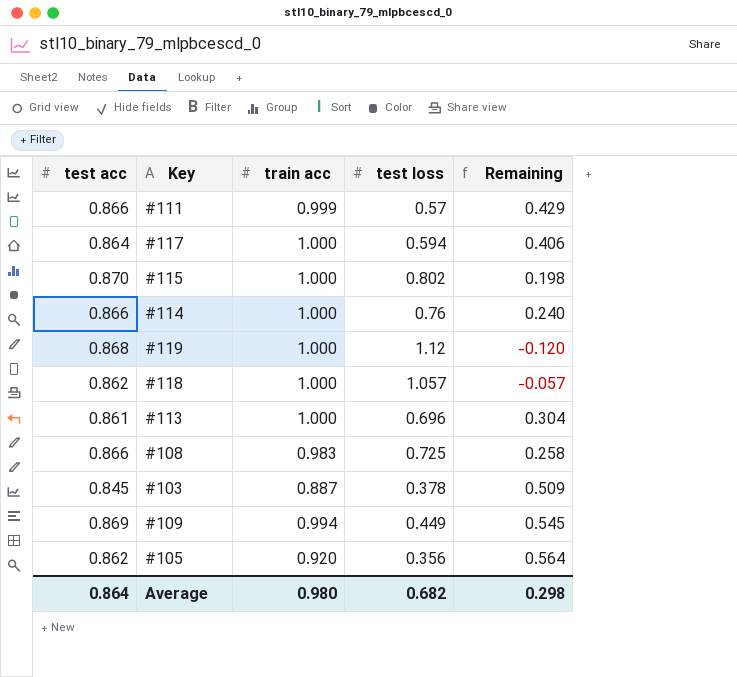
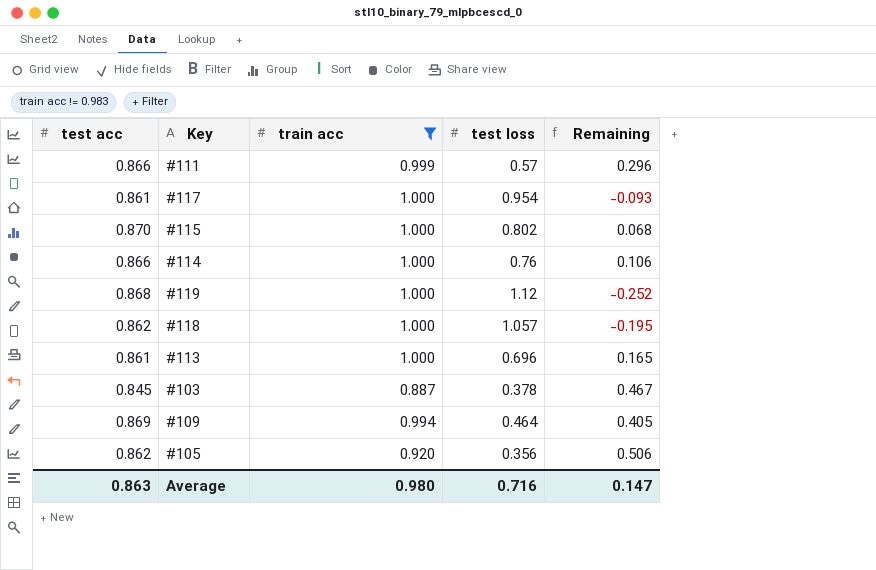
filter: none -> train acc != 0.983
column Remaining | formula: [train acc] - [test loss] -> [test acc] - [test loss]
#117 | test acc: 0.864 -> 0.861
#117 | test loss: 0.594 -> 0.954
#109 | test loss: 0.449 -> 0.464
Average | test acc: 0.864 -> 0.863
Average | test loss: 0.682 -> 0.716
Average | Remaining: 0.298 -> 0.147

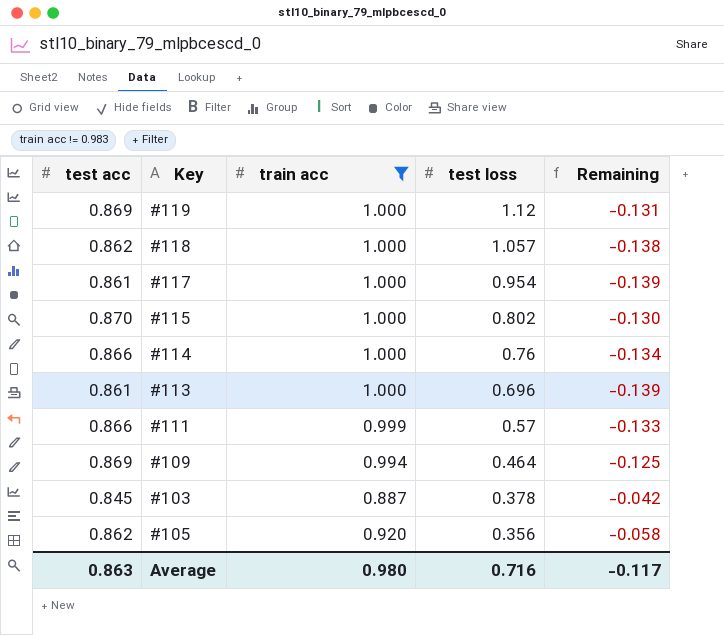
row order: none -> test loss descending
column Remaining | formula: [test acc] - [test loss] -> [test acc] - [train acc]
#119 | test acc: 0.868 -> 0.869
Average | Remaining: 0.147 -> -0.117

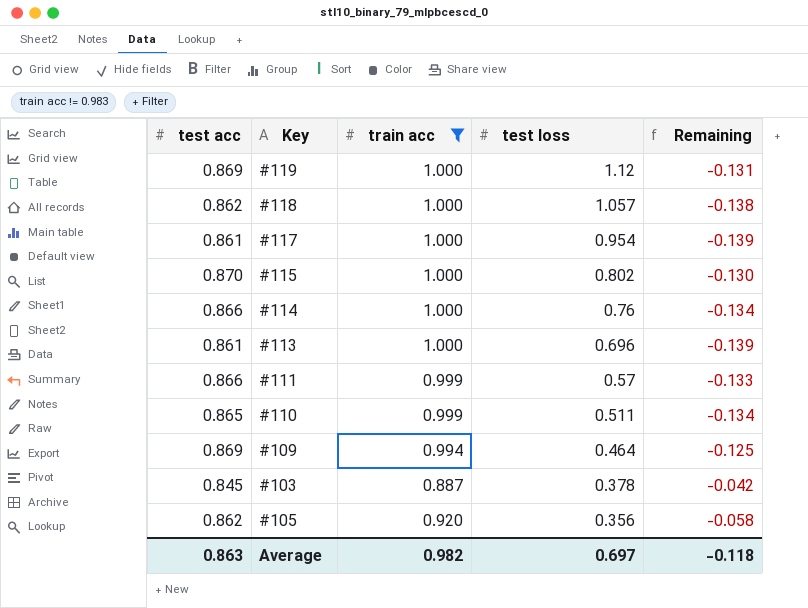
row #110: none -> 0.865 | 0.999 | 0.511 | -0.134
Average | train acc: 0.980 -> 0.982
Average | test loss: 0.716 -> 0.697
Average | Remaining: -0.117 -> -0.118

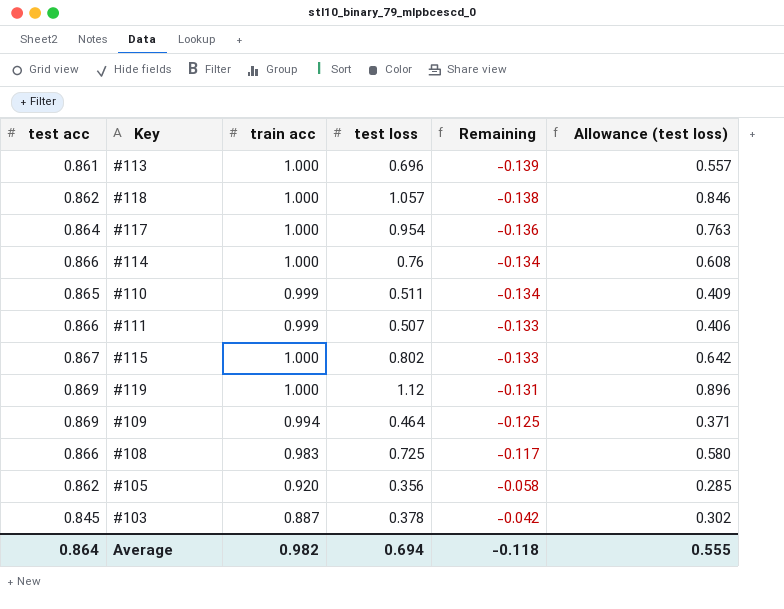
filter: train acc != 0.983 -> none
row order: test loss descending -> Remaining ascending
column Allowance (test loss) | formula: none -> [test loss] * 0.8
#117 | test acc: 0.861 -> 0.864
#117 | Remaining: -0.139 -> -0.136
#111 | test loss: 0.57 -> 0.507
#115 | test acc: 0.870 -> 0.867
#115 | Remaining: -0.130 -> -0.133
Average | test acc: 0.863 -> 0.864
Average | test loss: 0.697 -> 0.694

